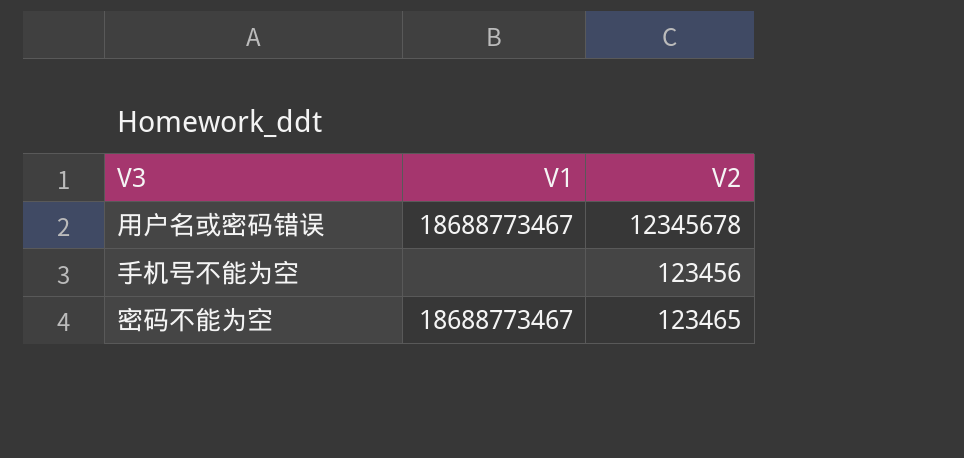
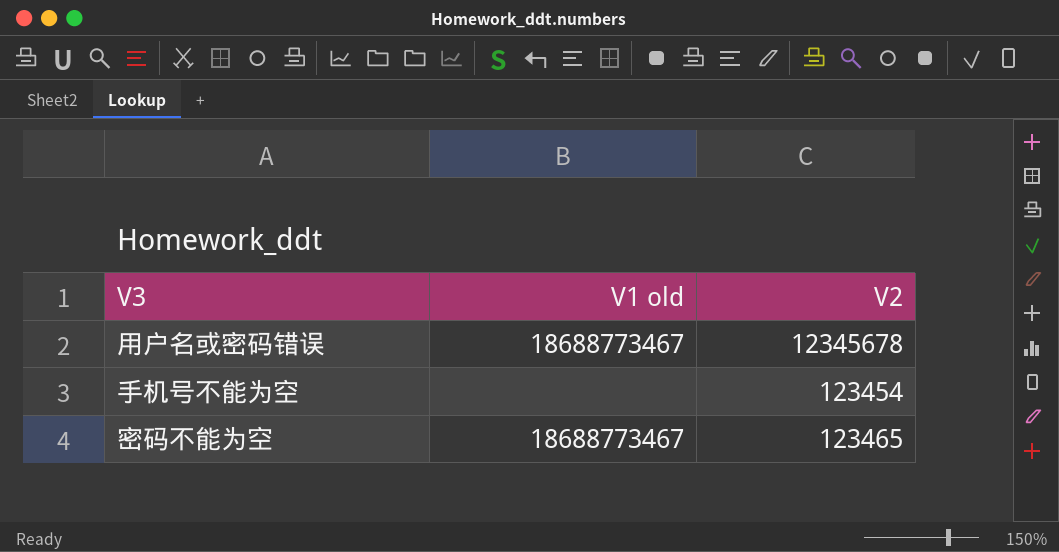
column name: V1 -> V1 old
手机号不能为空 | V2: 123456 -> 123454

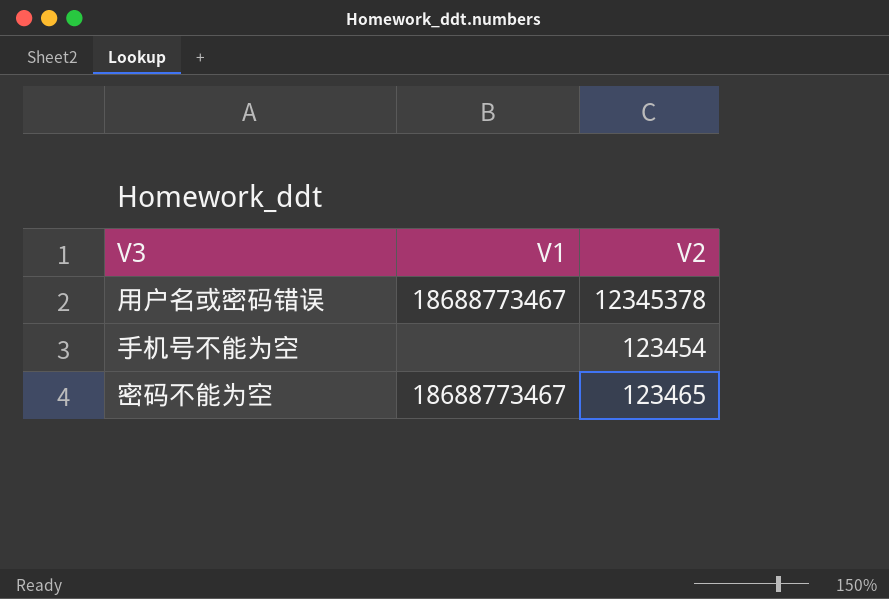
column name: V1 old -> V1
用户名或密码错误 | V2: 12345678 -> 12345378

